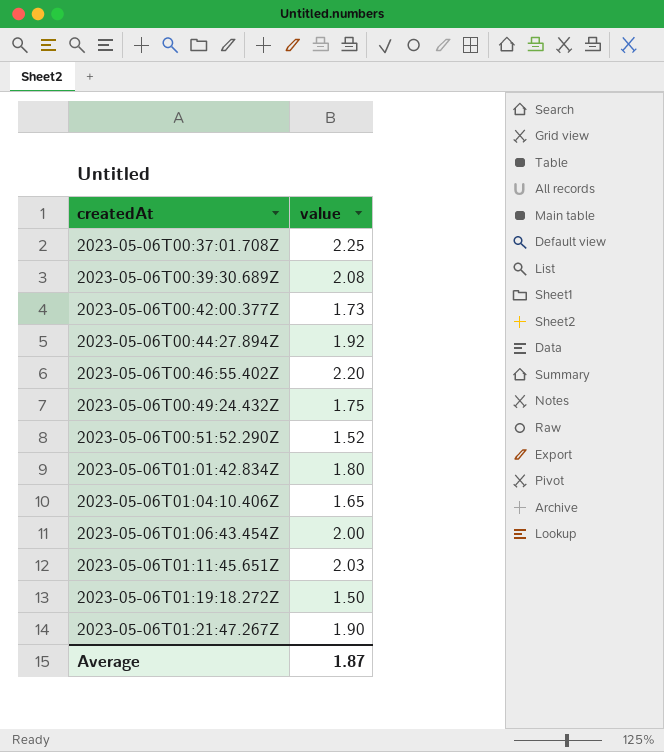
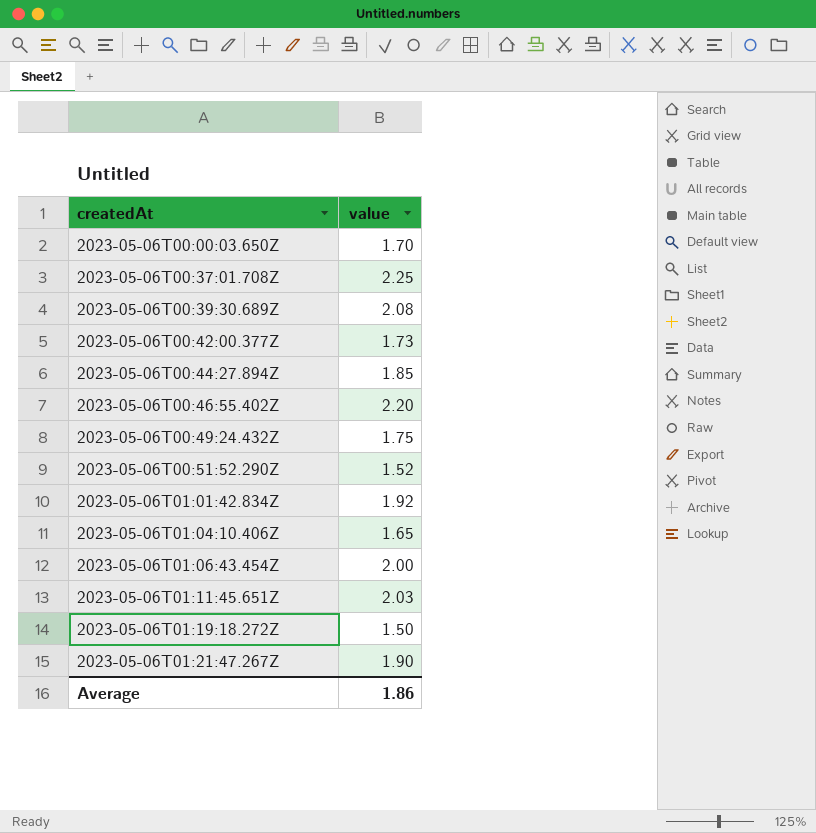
row 2023-05-06T00:00:03.650Z: none -> 1.70
2023-05-06T00:44:27.894Z | value: 1.92 -> 1.85
2023-05-06T01:01:42.834Z | value: 1.80 -> 1.92
Average | value: 1.87 -> 1.86

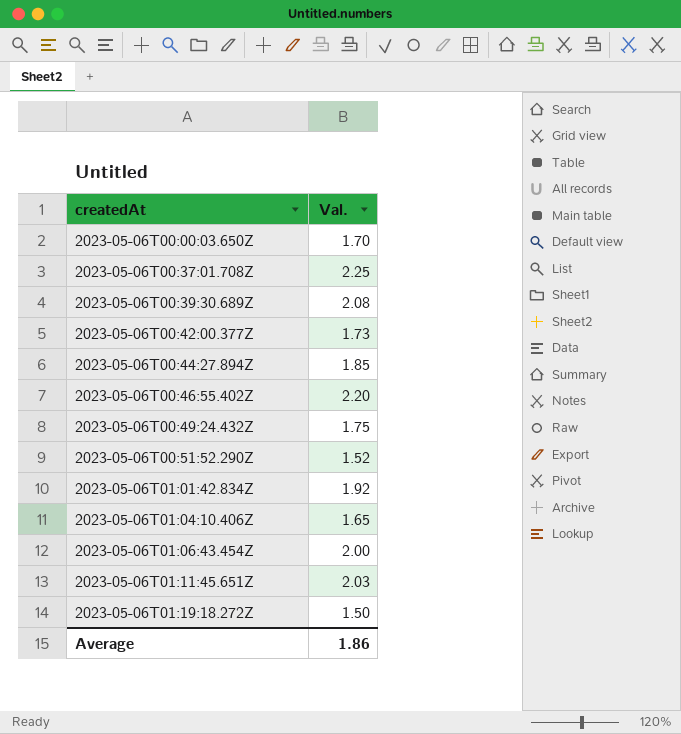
column name: value -> Val.
row 2023-05-06T01:21:47.267Z: 1.90 -> none

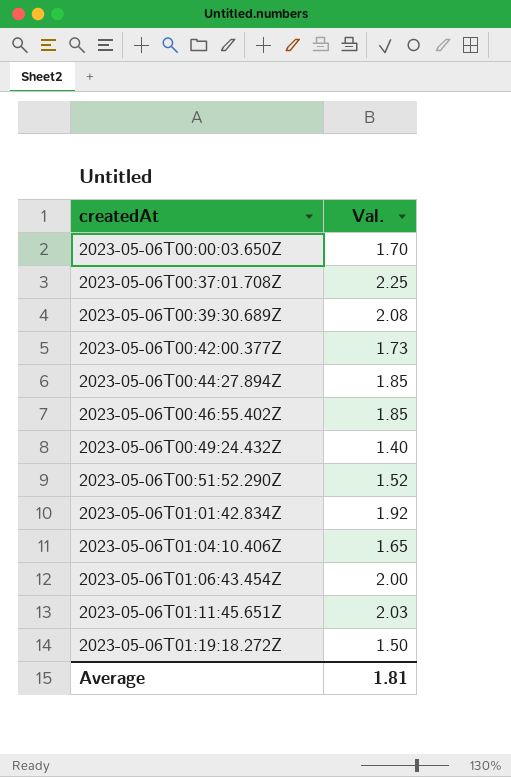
2023-05-06T00:46:55.402Z | Val.: 2.20 -> 1.85
2023-05-06T00:49:24.432Z | Val.: 1.75 -> 1.40
Average | Val.: 1.86 -> 1.81

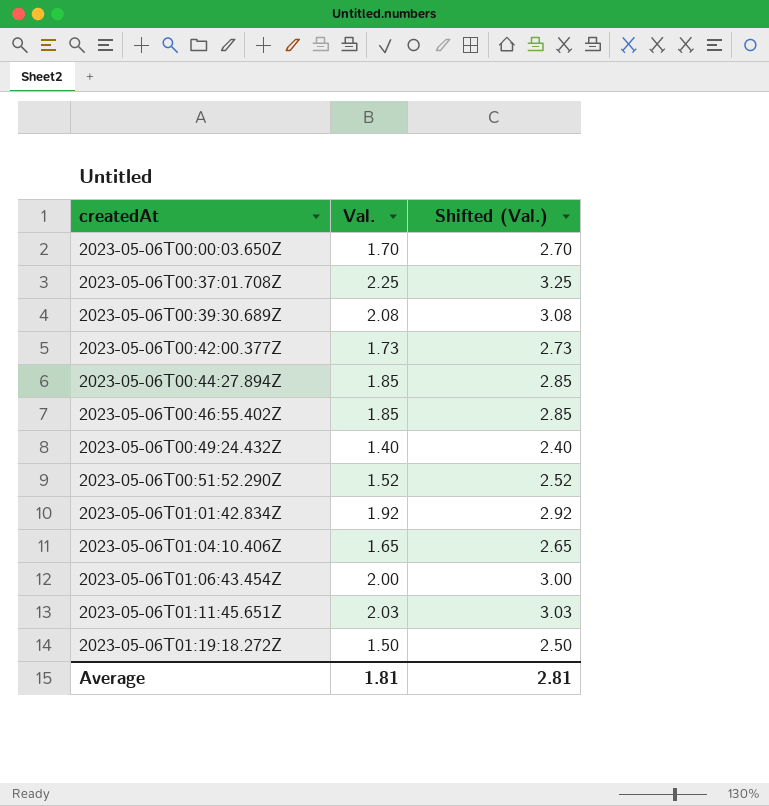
column Shifted (Val.) | formula: none -> [Val.] + 1

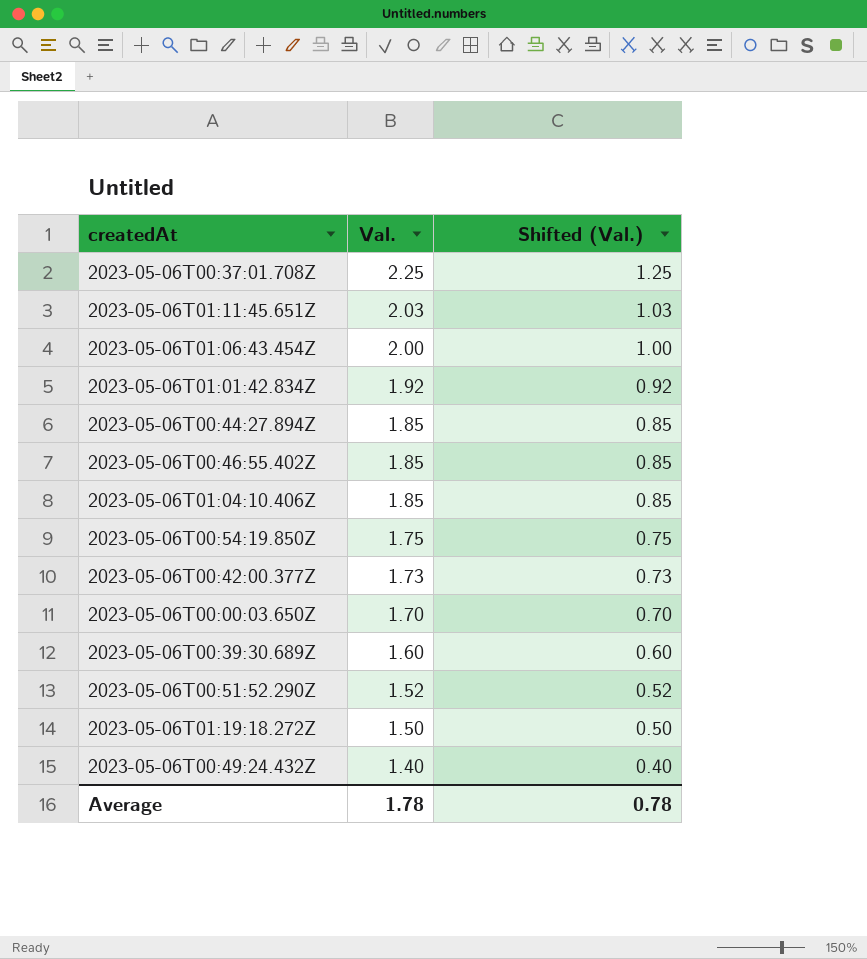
row order: createdAt ascending -> Val. descending
column Shifted (Val.) | formula: [Val.] + 1 -> [Val.] - 1
2023-05-06T01:04:10.406Z | Val.: 1.65 -> 1.85
row 2023-05-06T00:54:19.850Z: none -> 1.75 | 0.75
2023-05-06T00:39:30.689Z | Val.: 2.08 -> 1.60
Average | Val.: 1.81 -> 1.78
Average | Shifted (Val.): 2.81 -> 0.78

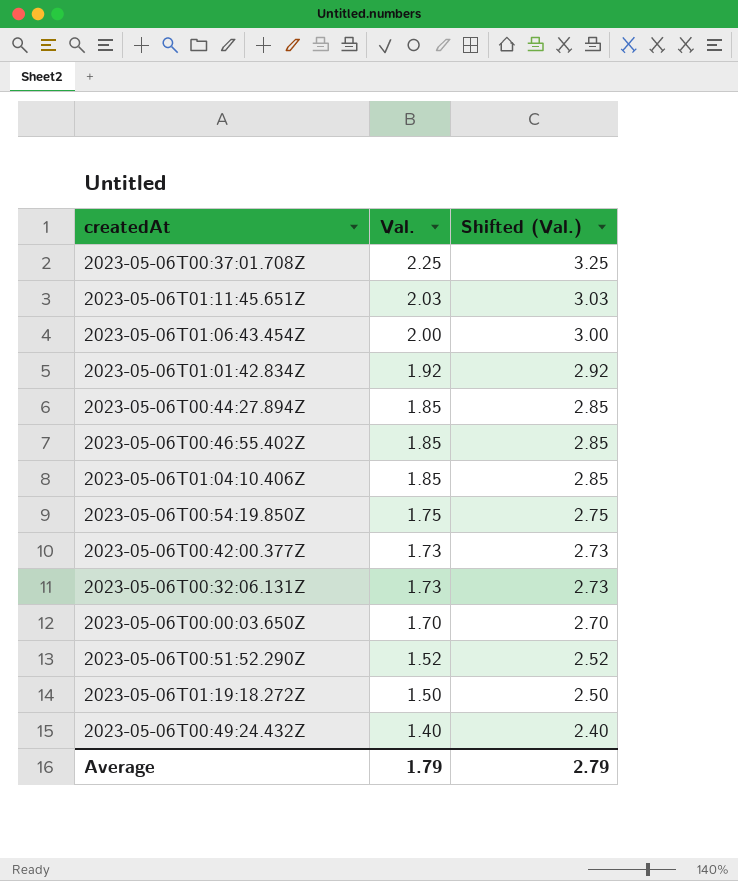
column Shifted (Val.) | formula: [Val.] - 1 -> [Val.] + 1
row 2023-05-06T00:39:30.689Z: 1.60 | 0.60 -> none
row 2023-05-06T00:32:06.131Z: none -> 1.73 | 2.73
Average | Val.: 1.78 -> 1.79
Average | Shifted (Val.): 0.78 -> 2.79

